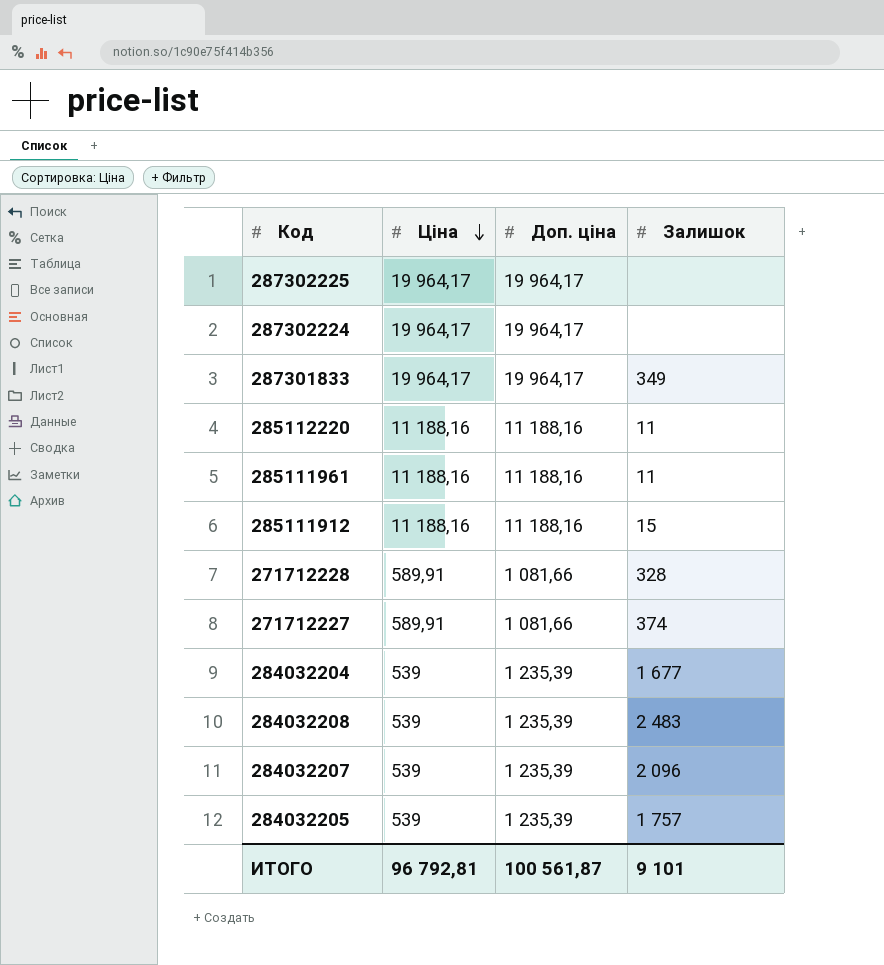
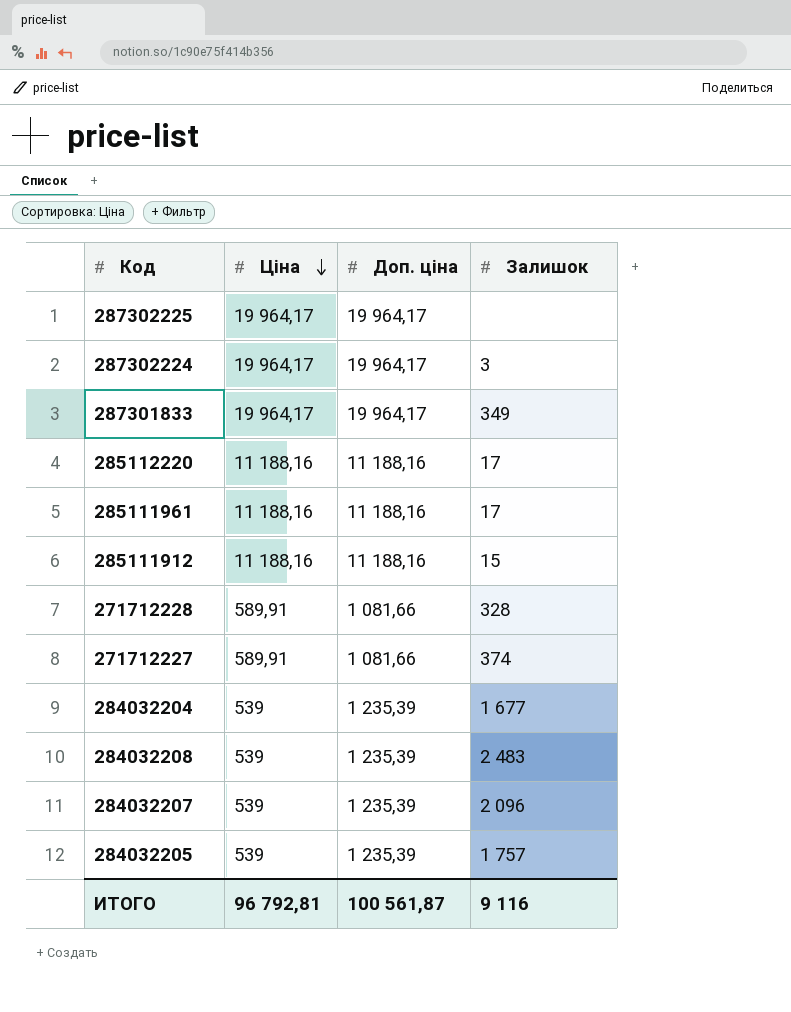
287302224 | Залишок: none -> 3
285112220 | Залишок: 11 -> 17
285111961 | Залишок: 11 -> 17
ИТОГО | Залишок: 9 101 -> 9 116

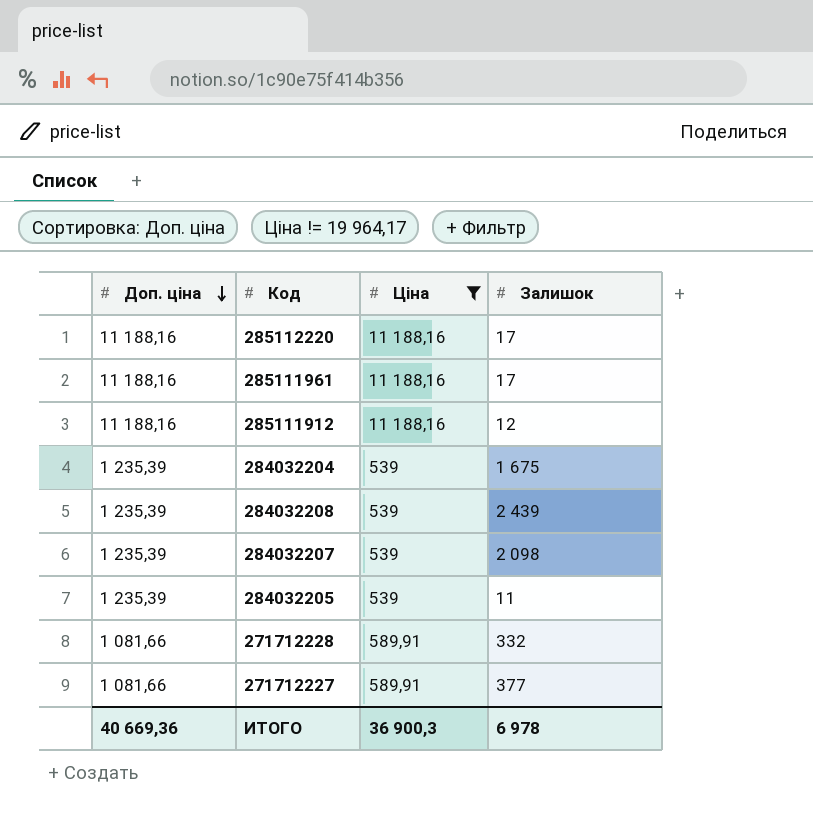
filter: none -> Ціна != 19 964,17
row order: Ціна descending -> Доп. ціна descending
column Доп. ціна | position: 3 -> 1
285111912 | Залишок: 15 -> 12
284032204 | Залишок: 1 677 -> 1 675
284032208 | Залишок: 2 483 -> 2 439
284032207 | Залишок: 2 096 -> 2 098
284032205 | Залишок: 1 757 -> 11
271712228 | Залишок: 328 -> 332
271712227 | Залишок: 374 -> 377
ИТОГО | Доп. ціна: 100 561,87 -> 40 669,36
ИТОГО | Ціна: 96 792,81 -> 36 900,3
ИТОГО | Залишок: 9 116 -> 6 978

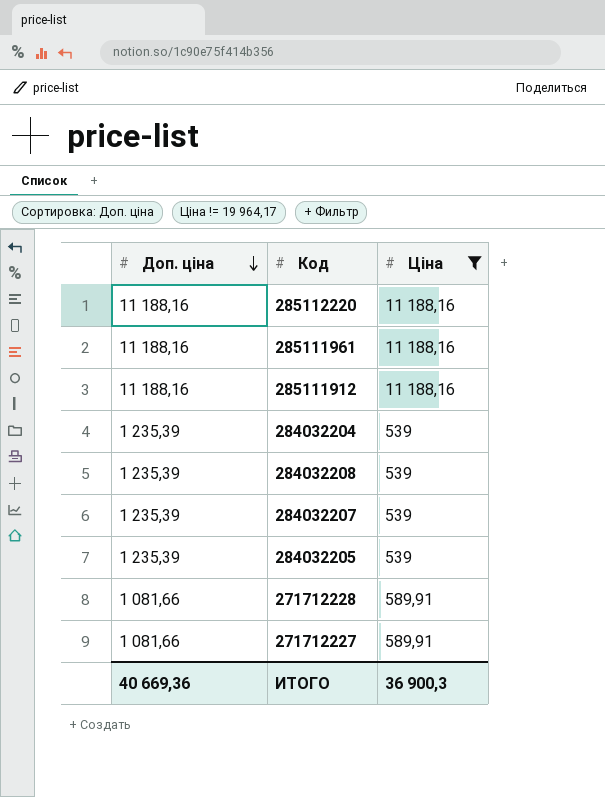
column Залишок | position: 4 -> none

